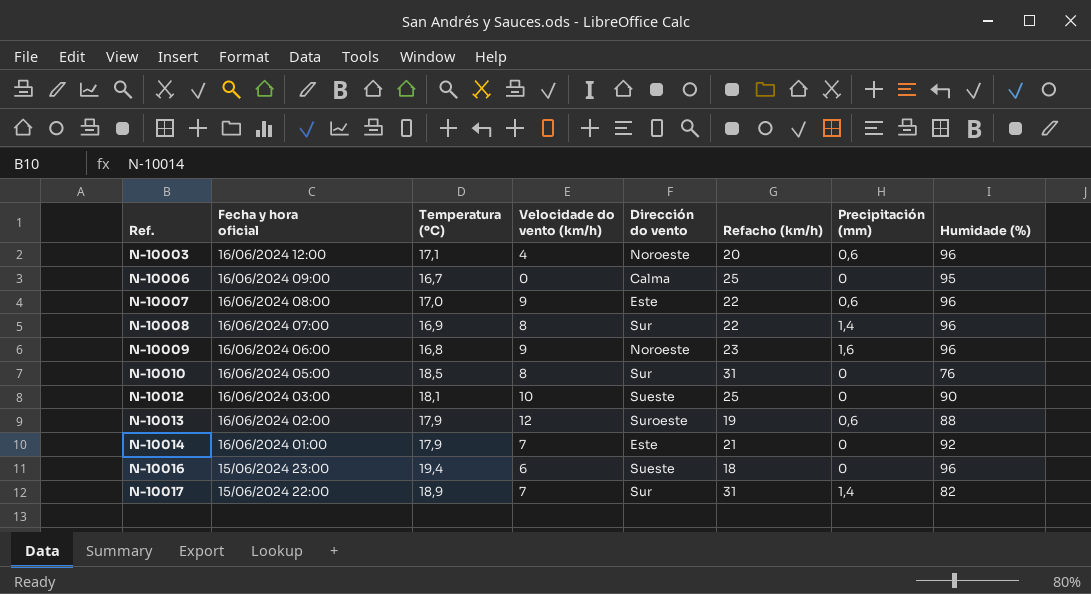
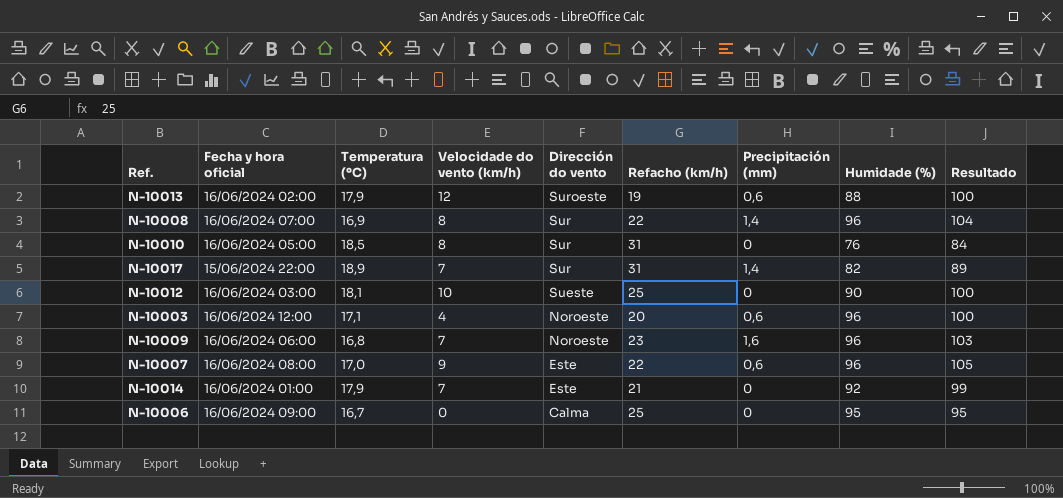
row order: Ref. ascending -> Dirección do vento descending
column Resultado | formula: none -> [Velocidade do vento (km/h)] + [Humidade (%)]
row N-10016: 15/06/2024 23:00 | 19,4 | 6 | Sueste | 18 | 0 | 96 -> none
N-10009 | Velocidade do vento (km/h): 9 -> 7

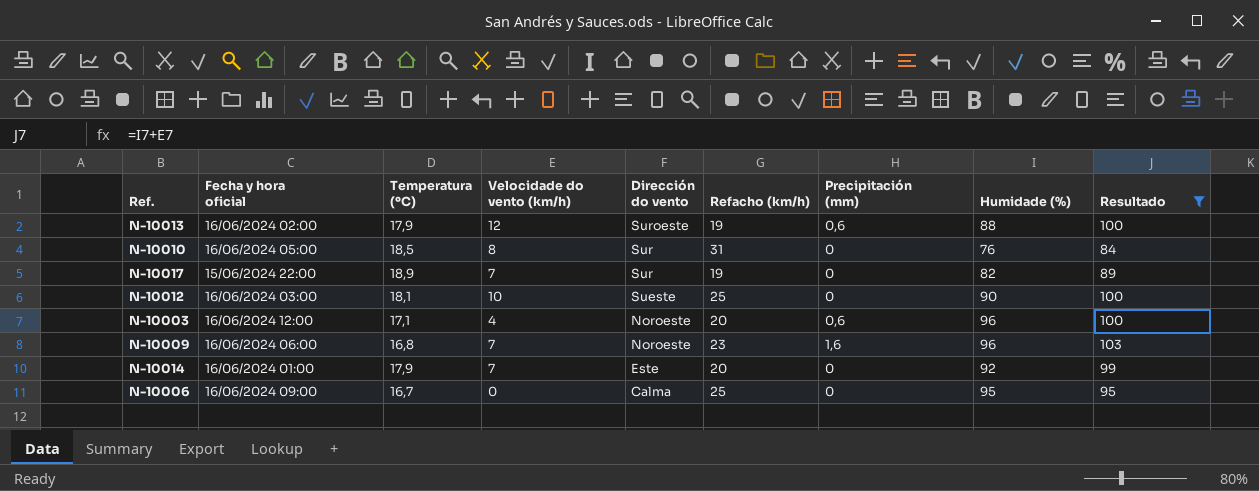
filter: none -> Resultado <= 103
N-10017 | Refacho (km/h): 31 -> 19
N-10017 | Precipitación (mm): 1,4 -> 0
N-10014 | Refacho (km/h): 21 -> 20

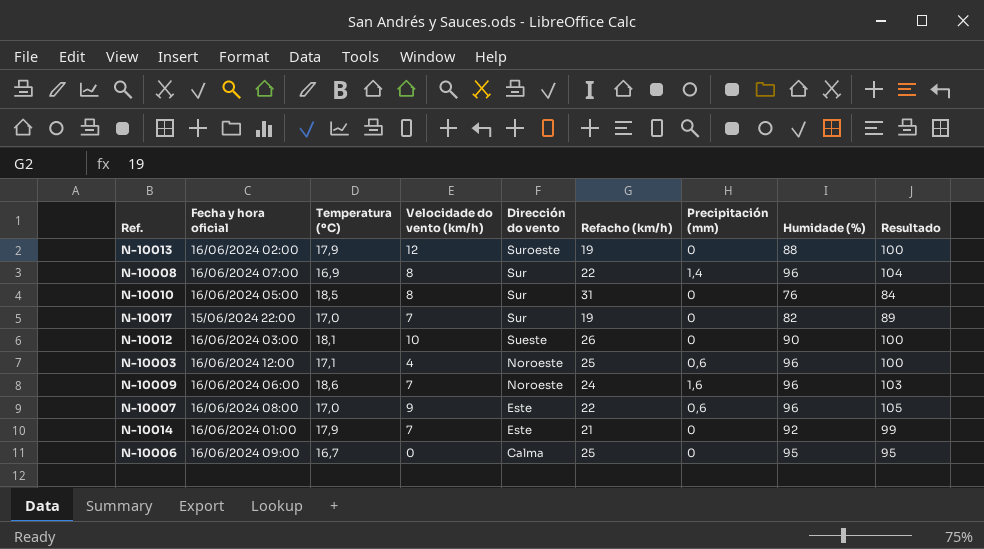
filter: Resultado <= 103 -> none
N-10013 | Precipitación (mm): 0,6 -> 0
N-10017 | Temperatura (ºC): 18,9 -> 17,0
N-10012 | Refacho (km/h): 25 -> 26
N-10003 | Refacho (km/h): 20 -> 25
N-10009 | Temperatura (ºC): 16,8 -> 18,6
N-10009 | Refacho (km/h): 23 -> 24
N-10014 | Refacho (km/h): 20 -> 21

